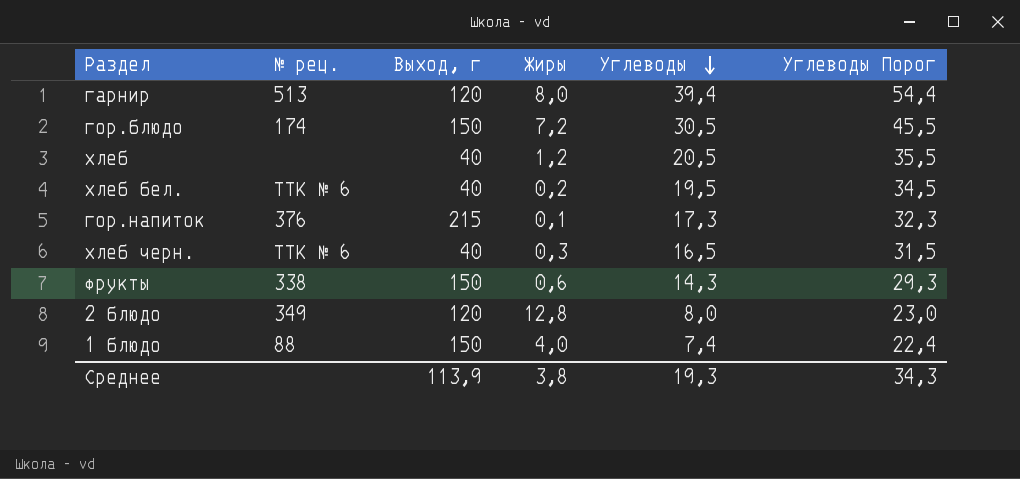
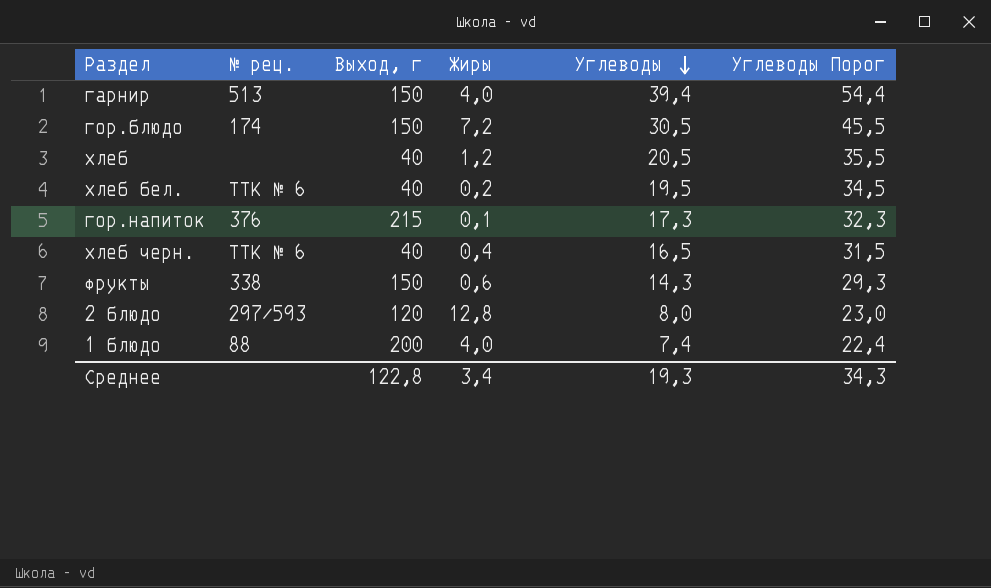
гарнир | Выход, г: 120 -> 150
гарнир | Жиры: 8,0 -> 4,0
хлеб черн. | Жиры: 0,3 -> 0,4
2 блюдо | № рец.: 349 -> 297/593
1 блюдо | Выход, г: 150 -> 200
Среднее | Выход, г: 113,9 -> 122,8
Среднее | Жиры: 3,8 -> 3,4

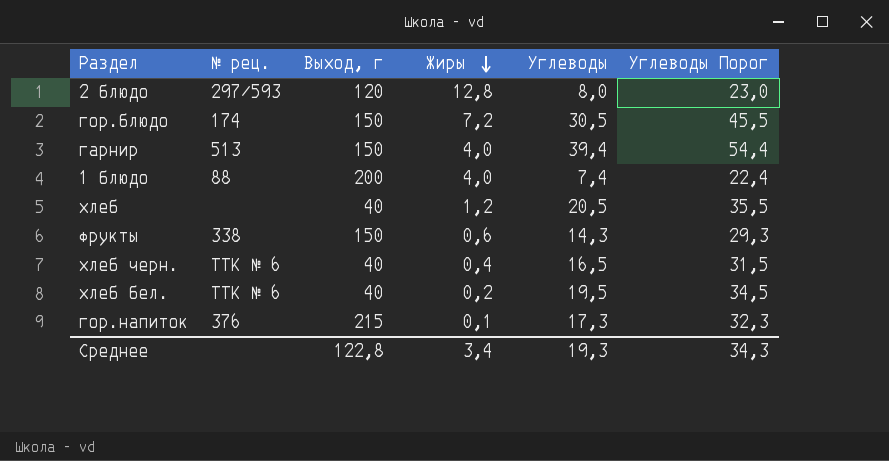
row order: Углеводы descending -> Жиры descending

